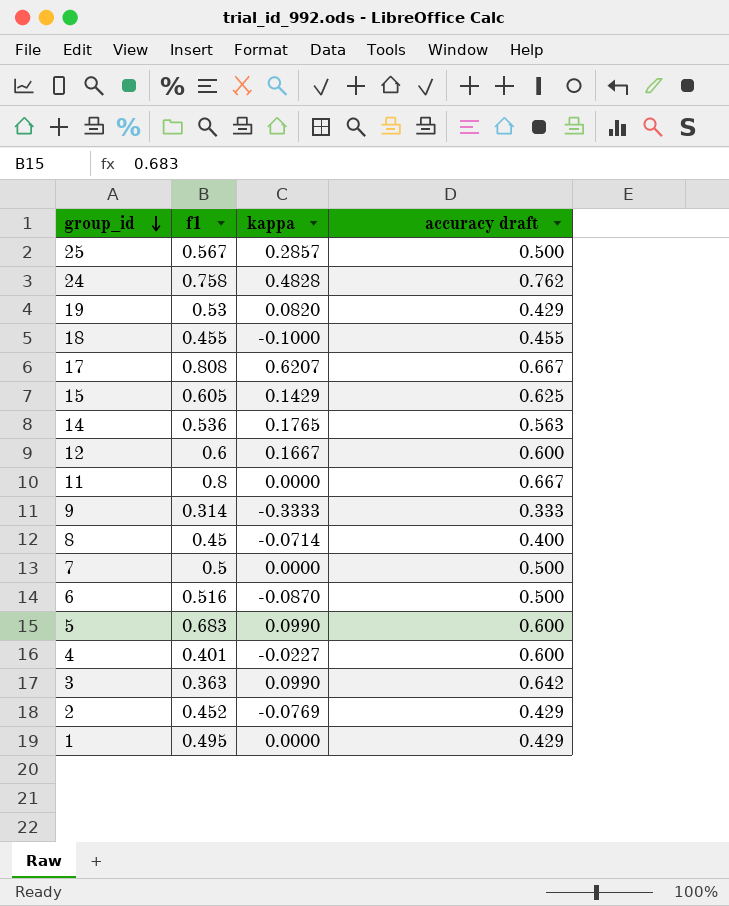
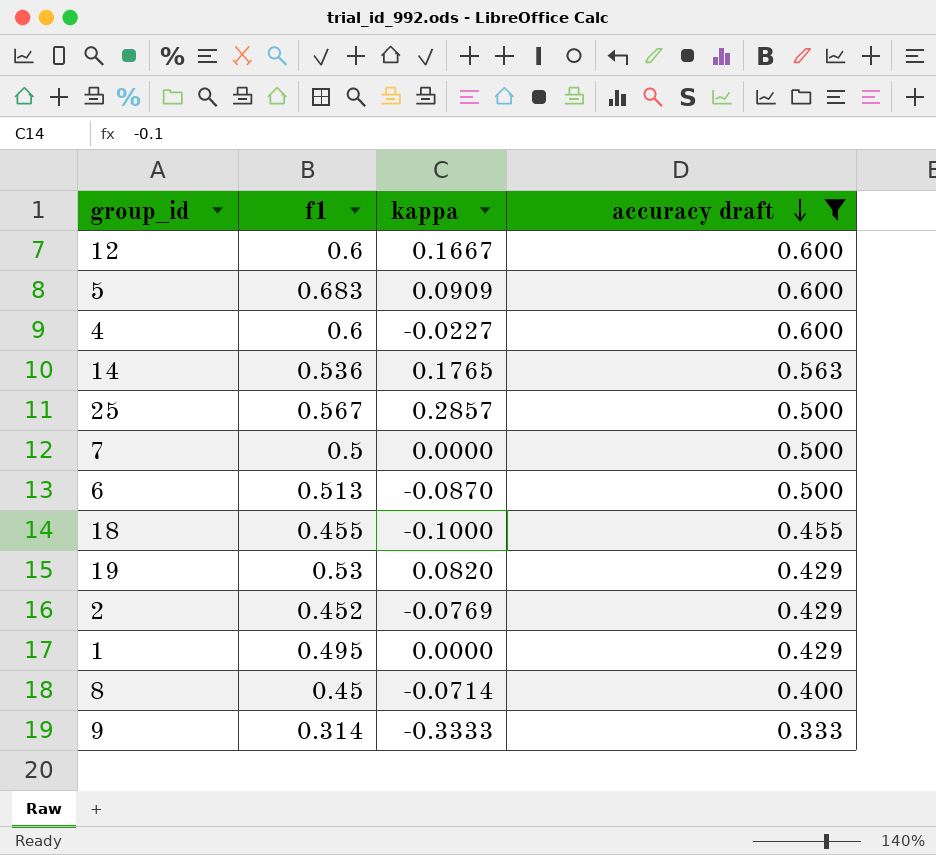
filter: none -> accuracy draft <= 0.600
row order: group_id descending -> accuracy draft descending
5 | kappa: 0.0990 -> 0.0909
4 | f1: 0.401 -> 0.6
6 | f1: 0.516 -> 0.513

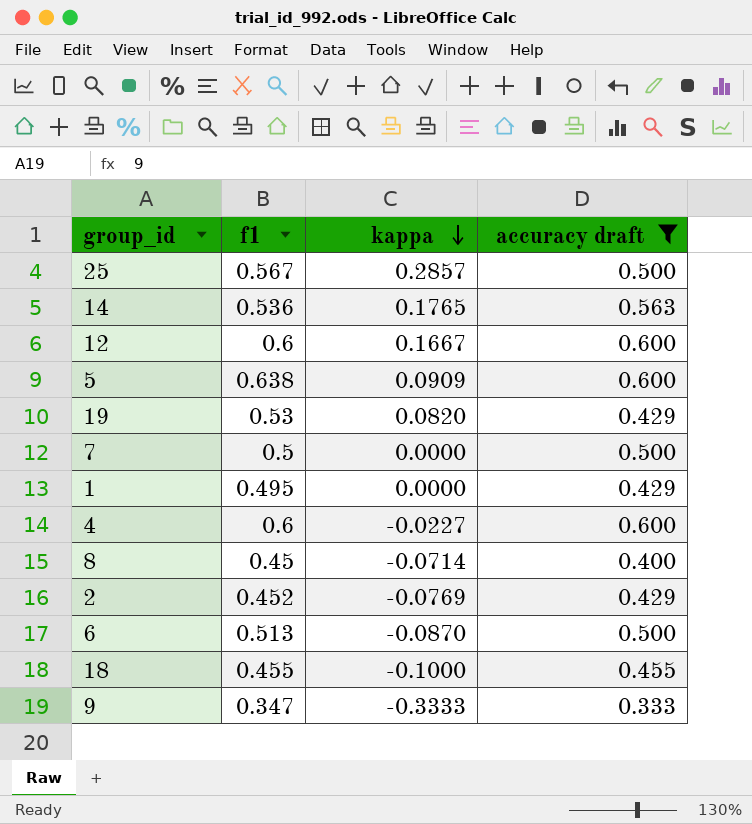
row order: accuracy draft descending -> kappa descending
5 | f1: 0.683 -> 0.638
9 | f1: 0.314 -> 0.347

